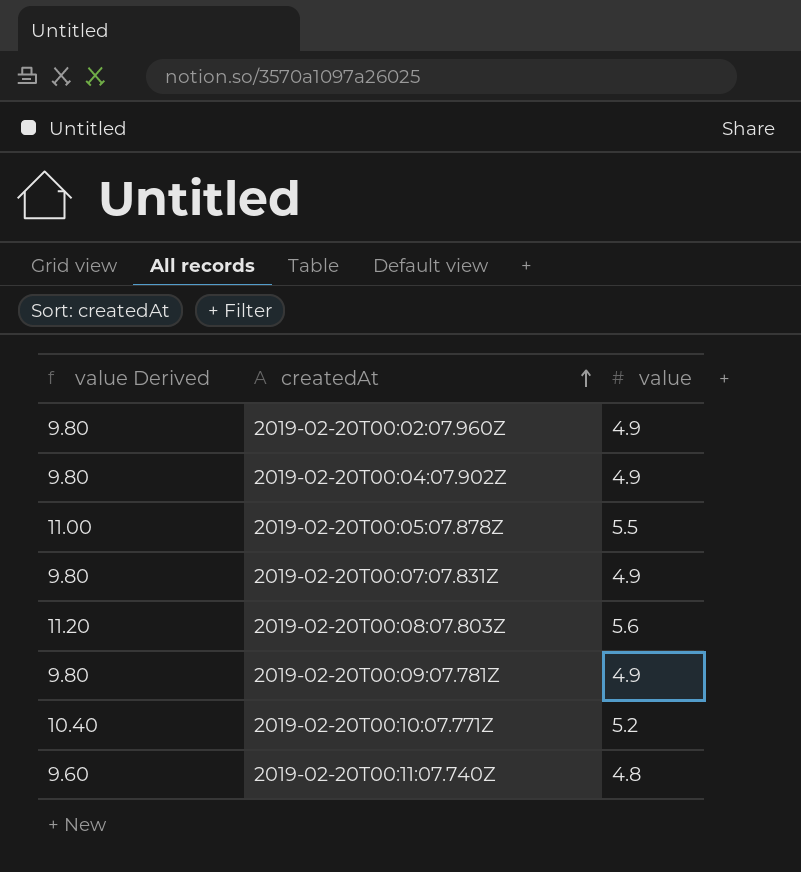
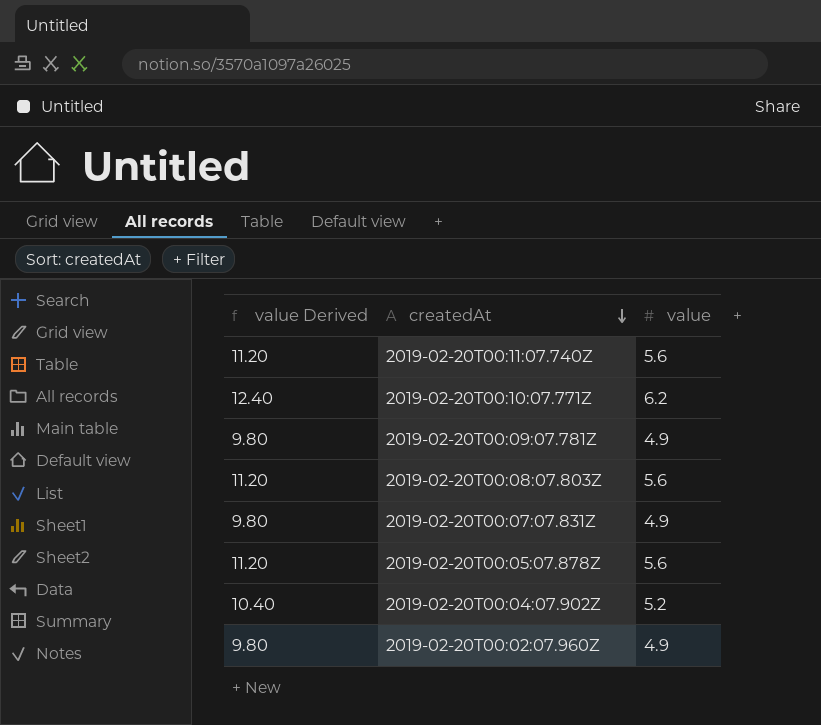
row order: createdAt ascending -> createdAt descending
2019-02-20T00:11:07.740Z | value Derived: 9.60 -> 11.20
2019-02-20T00:11:07.740Z | value: 4.8 -> 5.6
2019-02-20T00:10:07.771Z | value Derived: 10.40 -> 12.40
2019-02-20T00:10:07.771Z | value: 5.2 -> 6.2
2019-02-20T00:05:07.878Z | value Derived: 11.00 -> 11.20
2019-02-20T00:05:07.878Z | value: 5.5 -> 5.6
2019-02-20T00:04:07.902Z | value Derived: 9.80 -> 10.40
2019-02-20T00:04:07.902Z | value: 4.9 -> 5.2

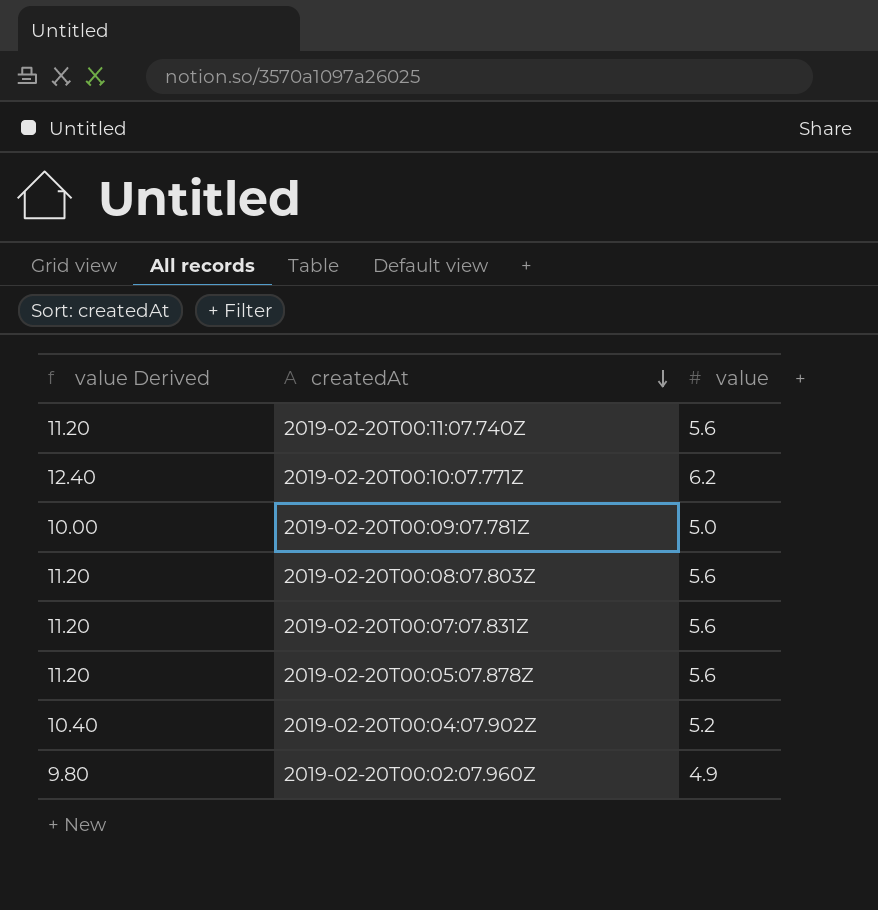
2019-02-20T00:09:07.781Z | value Derived: 9.80 -> 10.00
2019-02-20T00:09:07.781Z | value: 4.9 -> 5.0
2019-02-20T00:07:07.831Z | value Derived: 9.80 -> 11.20
2019-02-20T00:07:07.831Z | value: 4.9 -> 5.6

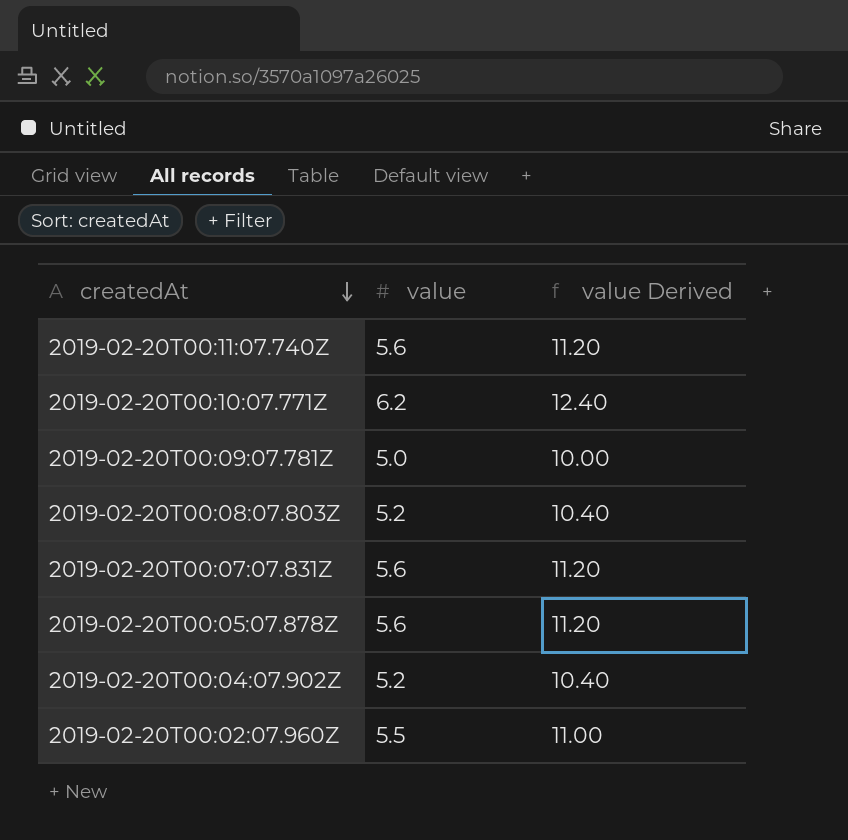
column value Derived | position: 1 -> 3
2019-02-20T00:08:07.803Z | value: 5.6 -> 5.2
2019-02-20T00:08:07.803Z | value Derived: 11.20 -> 10.40
2019-02-20T00:02:07.960Z | value: 4.9 -> 5.5
2019-02-20T00:02:07.960Z | value Derived: 9.80 -> 11.00

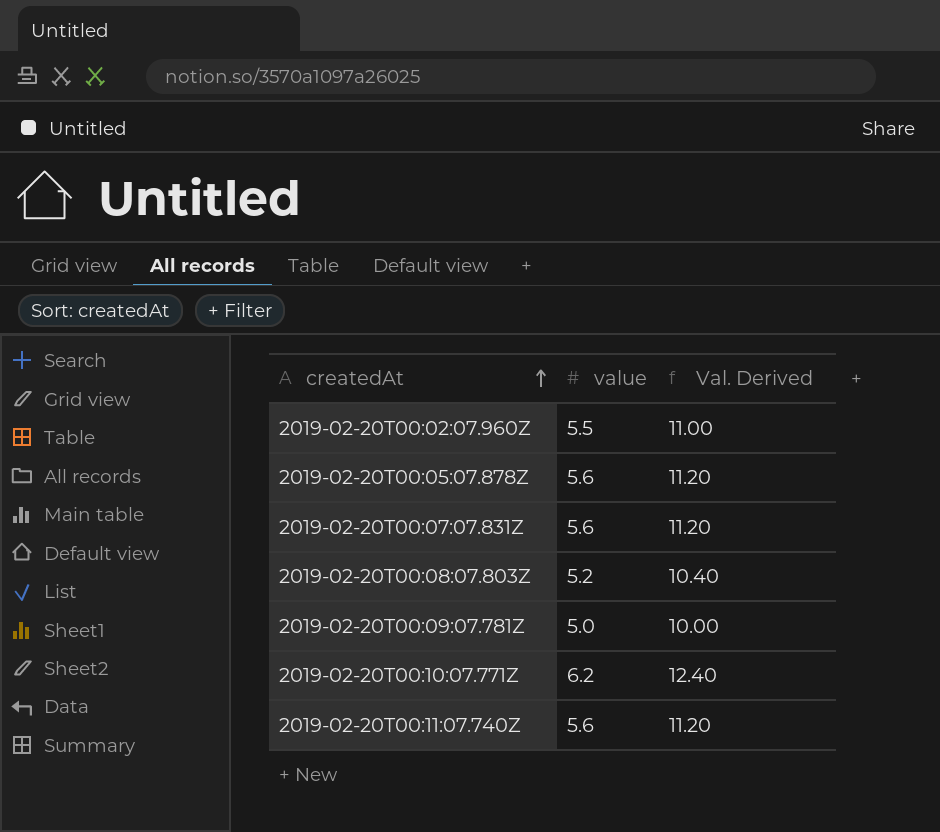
row order: createdAt descending -> createdAt ascending
column name: value Derived -> Val. Derived
row 2019-02-20T00:04:07.902Z: 5.2 | 10.40 -> none

